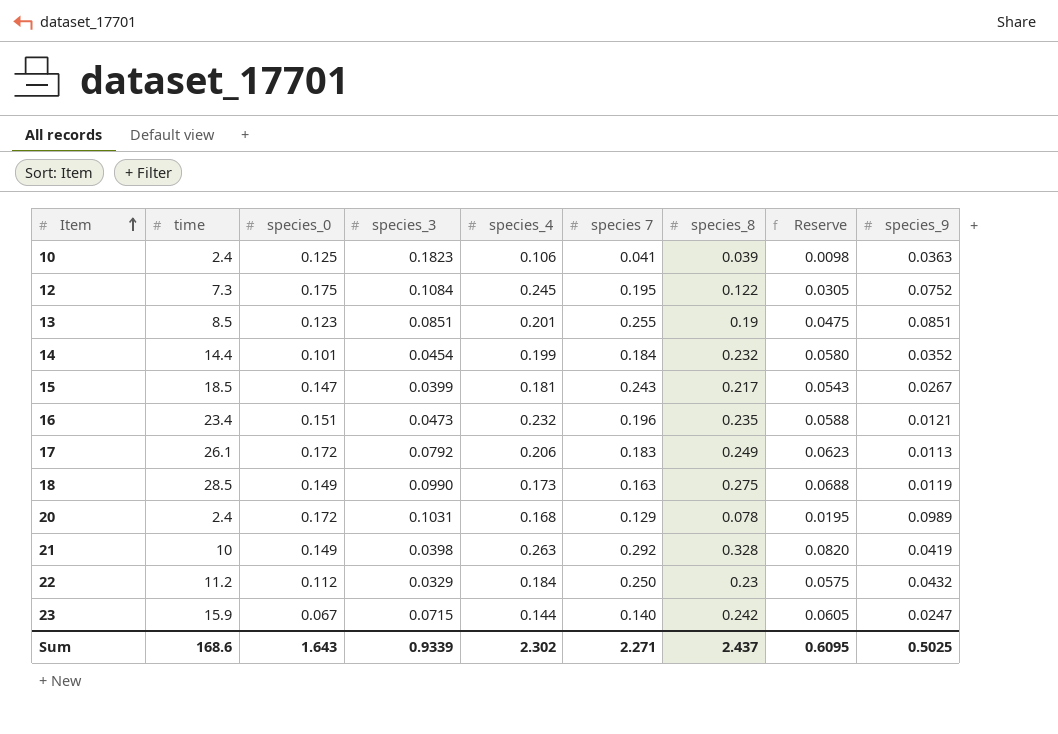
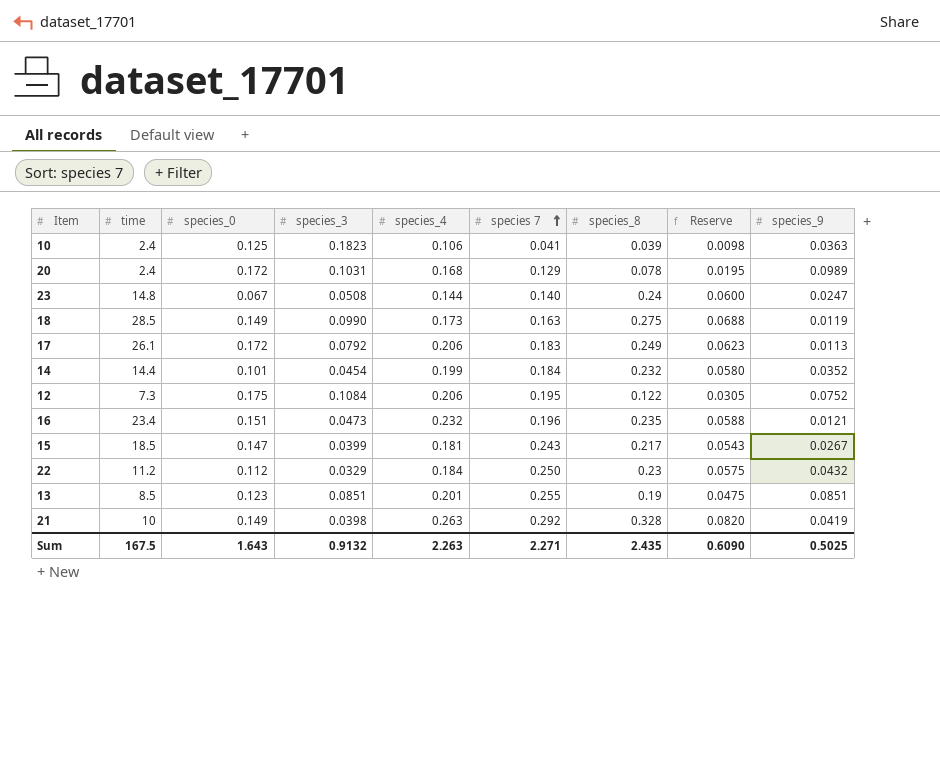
row order: Item ascending -> species 7 ascending
23 | time: 15.9 -> 14.8
23 | species_3: 0.0715 -> 0.0508
23 | species_8: 0.242 -> 0.24
23 | Reserve: 0.0605 -> 0.0600
12 | species_4: 0.245 -> 0.206
Sum | time: 168.6 -> 167.5
Sum | species_3: 0.9339 -> 0.9132
Sum | species_4: 2.302 -> 2.263
Sum | species_8: 2.437 -> 2.435
Sum | Reserve: 0.6095 -> 0.6090

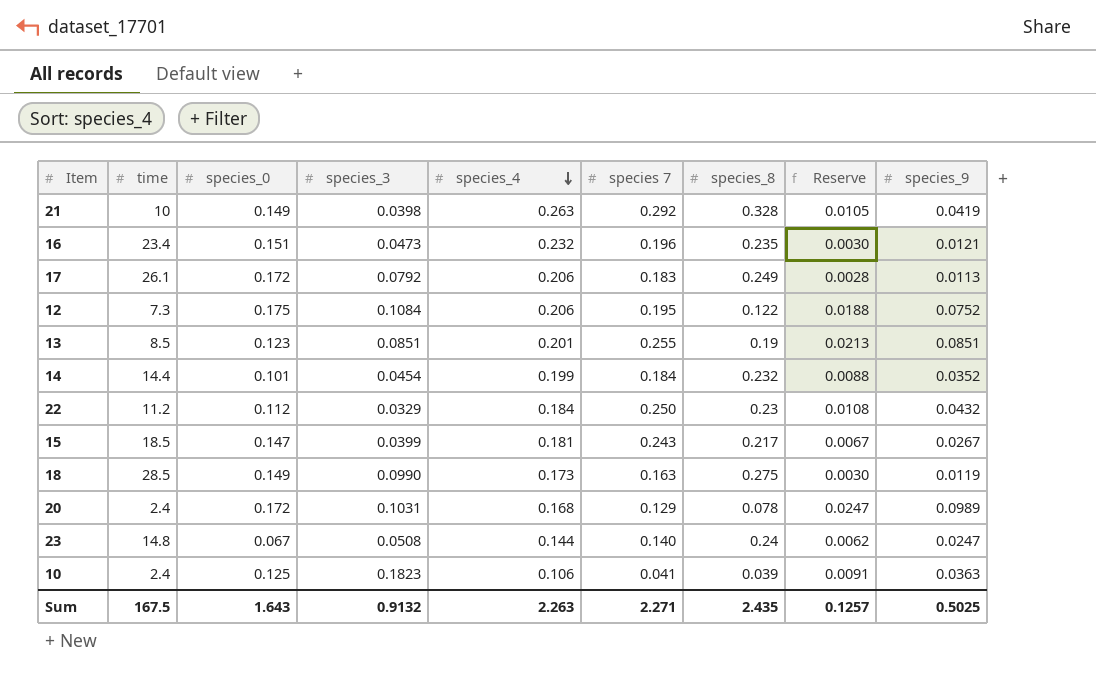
row order: species 7 ascending -> species_4 descending
column Reserve | formula: [species_8] * 0.25 -> [species_9] * 0.25
Sum | Reserve: 0.6090 -> 0.1257

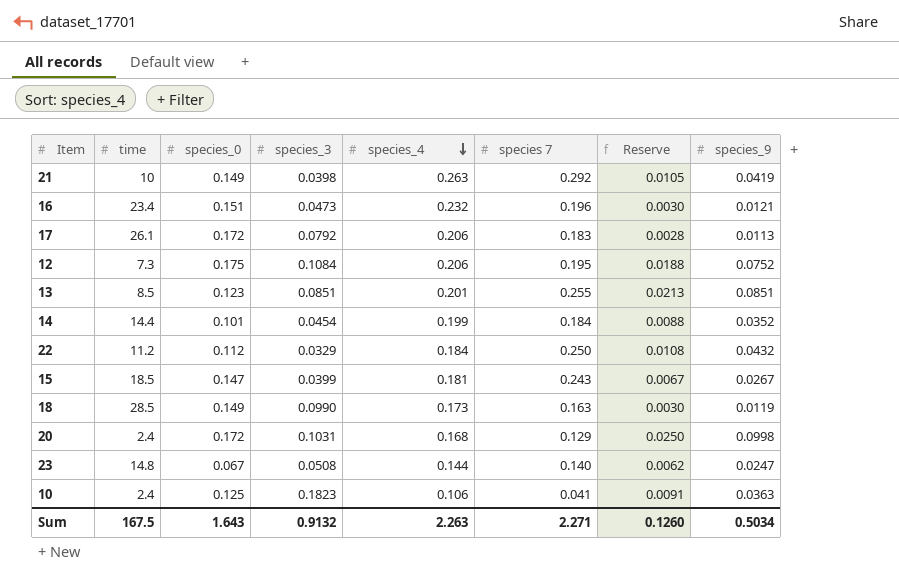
column species_8 | position: 7 -> none
20 | Reserve: 0.0247 -> 0.0250
20 | species_9: 0.0989 -> 0.0998
Sum | Reserve: 0.1257 -> 0.1260
Sum | species_9: 0.5025 -> 0.5034

